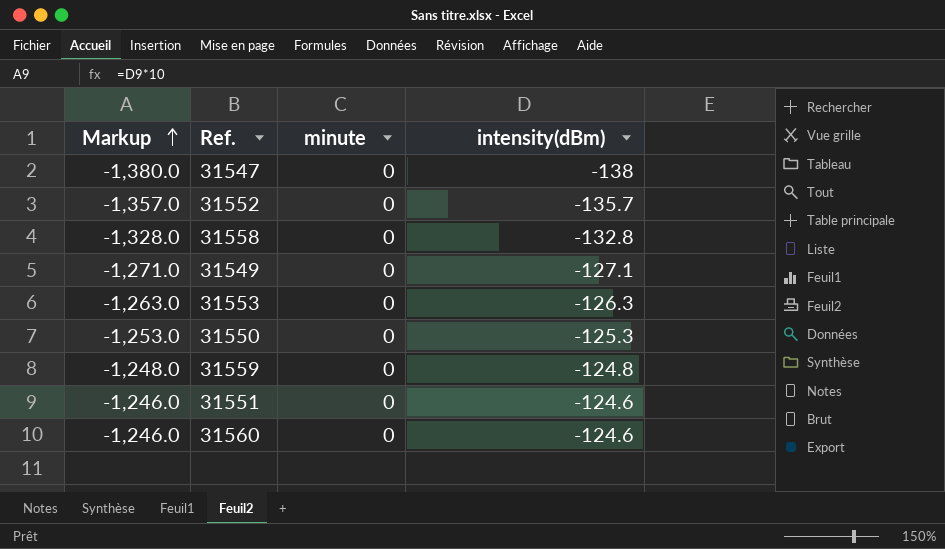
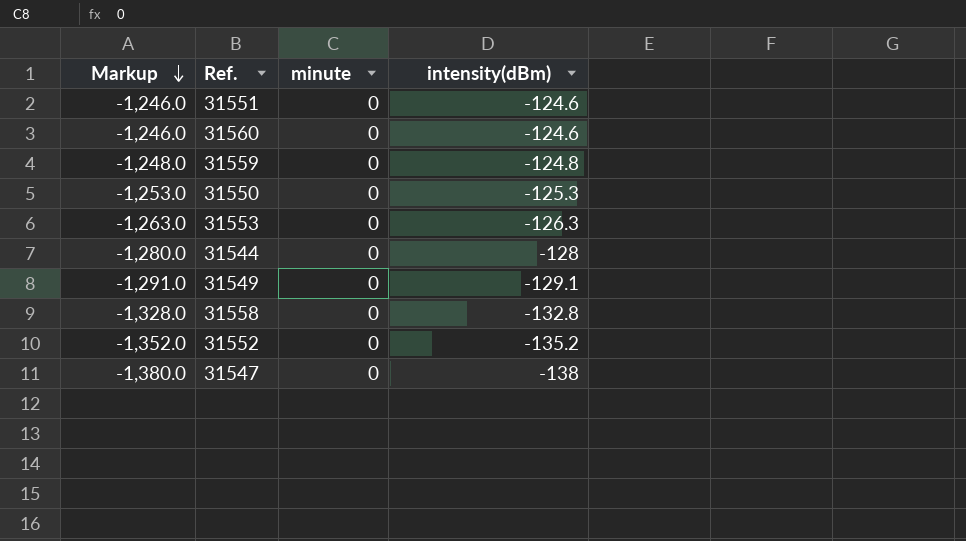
row order: Markup ascending -> Markup descending
row 31544: none -> -1,280.0 | 0 | -128
31549 | Markup: -1,271.0 -> -1,291.0
31549 | intensity(dBm): -127.1 -> -129.1
31552 | Markup: -1,357.0 -> -1,352.0
31552 | intensity(dBm): -135.7 -> -135.2

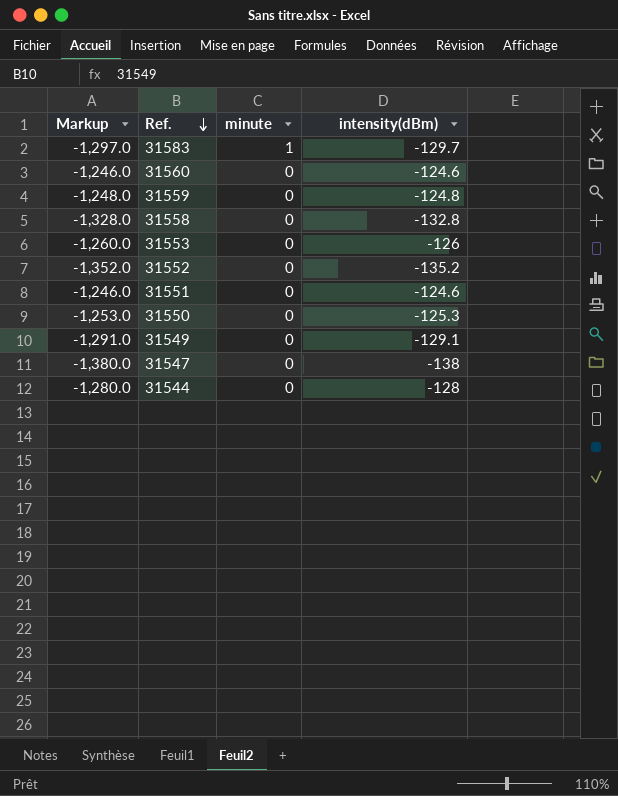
row order: Markup descending -> Ref. descending
row 31583: none -> -1,297.0 | 1 | -129.7
31553 | Markup: -1,263.0 -> -1,260.0
31553 | intensity(dBm): -126.3 -> -126

